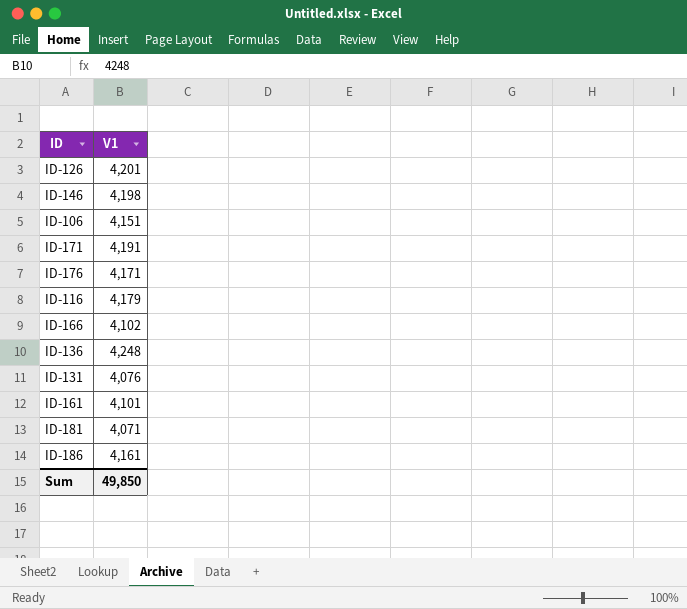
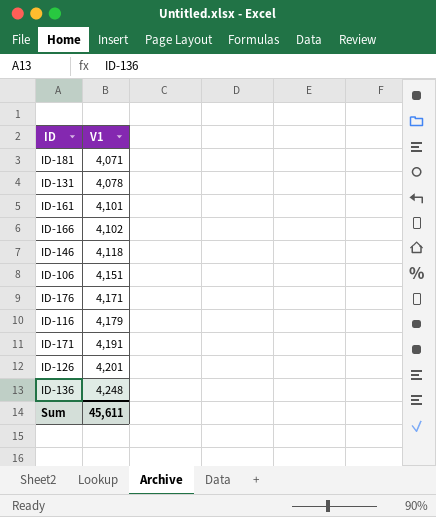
row order: none -> V1 ascending
row ID-186: 4,161 -> none
ID-131 | V1: 4,076 -> 4,078
ID-146 | V1: 4,198 -> 4,118
Sum | V1: 49,850 -> 45,611

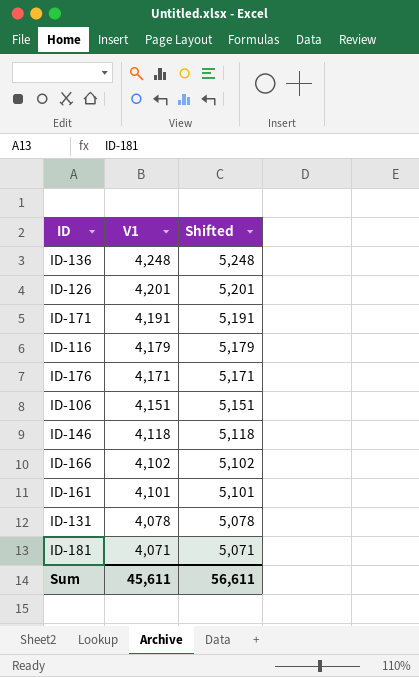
row order: V1 ascending -> V1 descending
column Shifted | formula: none -> [V1] + 1000

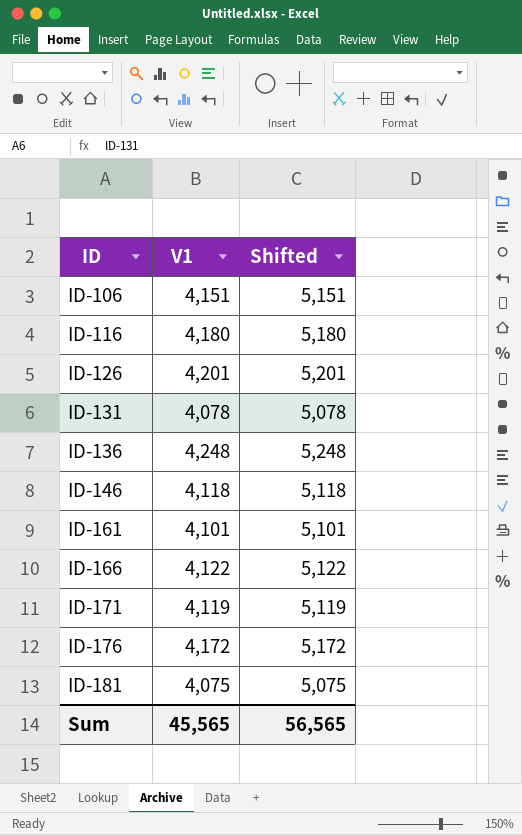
row order: V1 descending -> ID ascending
ID-116 | V1: 4,179 -> 4,180
ID-116 | Shifted: 5,179 -> 5,180
ID-166 | V1: 4,102 -> 4,122
ID-166 | Shifted: 5,102 -> 5,122
ID-171 | V1: 4,191 -> 4,119
ID-171 | Shifted: 5,191 -> 5,119
ID-176 | V1: 4,171 -> 4,172
ID-176 | Shifted: 5,171 -> 5,172
ID-181 | V1: 4,071 -> 4,075
ID-181 | Shifted: 5,071 -> 5,075
Sum | V1: 45,611 -> 45,565
Sum | Shifted: 56,611 -> 56,565

